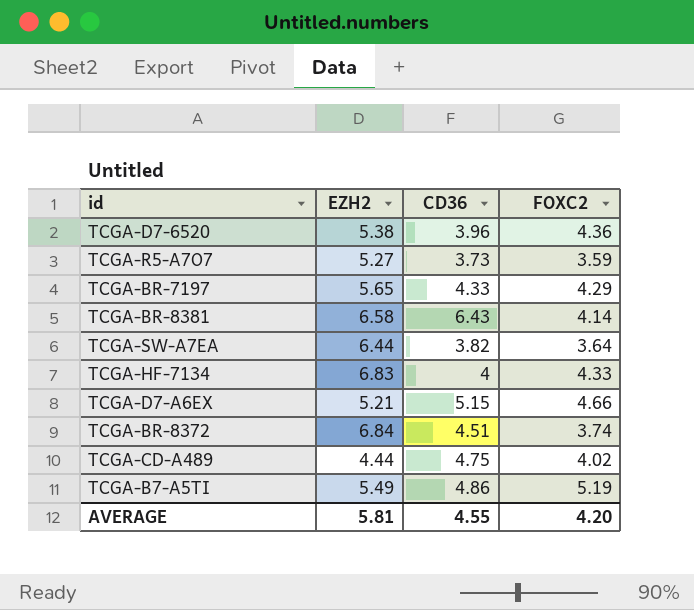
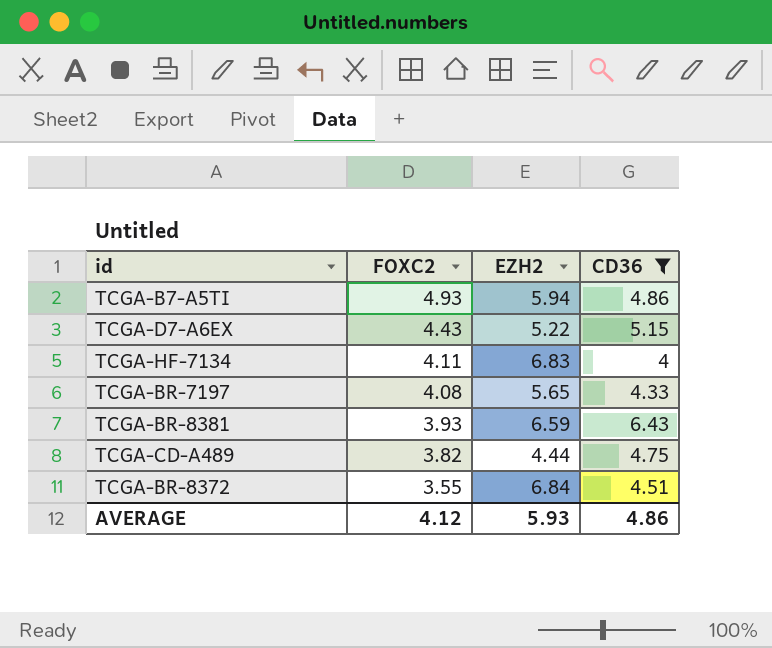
filter: none -> CD36 >= 4
row order: none -> FOXC2 descending
column FOXC2 | position: 4 -> 2
TCGA-B7-A5TI | FOXC2: 5.19 -> 4.93
TCGA-B7-A5TI | EZH2: 5.49 -> 5.94
TCGA-D7-A6EX | FOXC2: 4.66 -> 4.43
TCGA-D7-A6EX | EZH2: 5.21 -> 5.22
TCGA-HF-7134 | FOXC2: 4.33 -> 4.11
TCGA-BR-7197 | FOXC2: 4.29 -> 4.08
TCGA-BR-8381 | FOXC2: 4.14 -> 3.93
TCGA-BR-8381 | EZH2: 6.58 -> 6.59
TCGA-CD-A489 | FOXC2: 4.02 -> 3.82
TCGA-BR-8372 | FOXC2: 3.74 -> 3.55
AVERAGE | FOXC2: 4.20 -> 4.12
AVERAGE | EZH2: 5.81 -> 5.93
AVERAGE | CD36: 4.55 -> 4.86

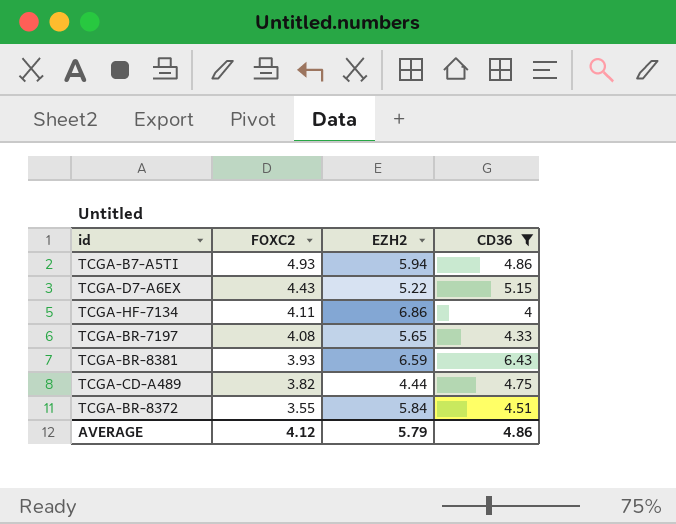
TCGA-HF-7134 | EZH2: 6.83 -> 6.86
TCGA-BR-8372 | EZH2: 6.84 -> 5.84
AVERAGE | EZH2: 5.93 -> 5.79

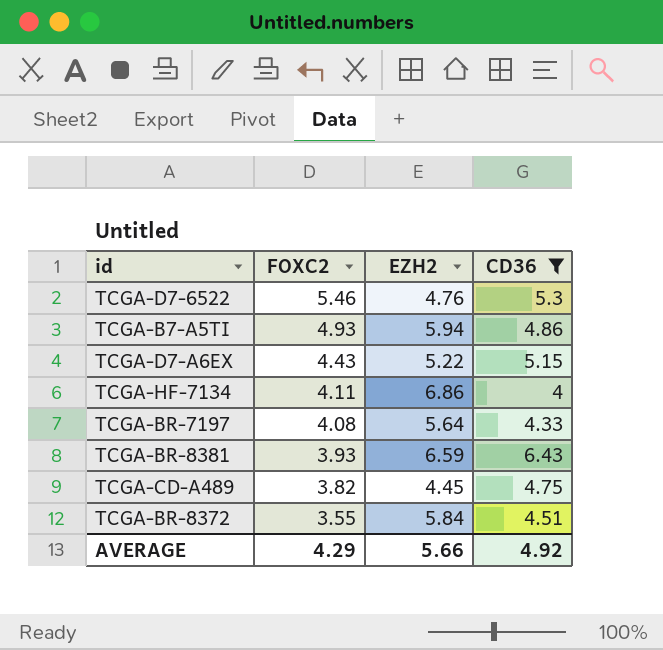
row TCGA-D7-6522: none -> 5.46 | 4.76 | 5.3
TCGA-BR-7197 | EZH2: 5.65 -> 5.64
TCGA-CD-A489 | EZH2: 4.44 -> 4.45
AVERAGE | FOXC2: 4.12 -> 4.29
AVERAGE | EZH2: 5.79 -> 5.66
AVERAGE | CD36: 4.86 -> 4.92

